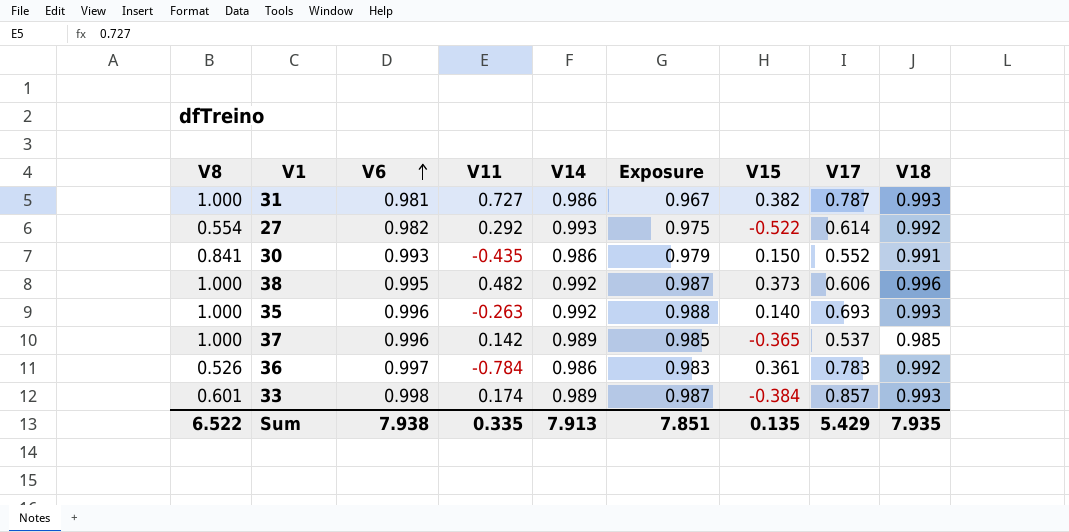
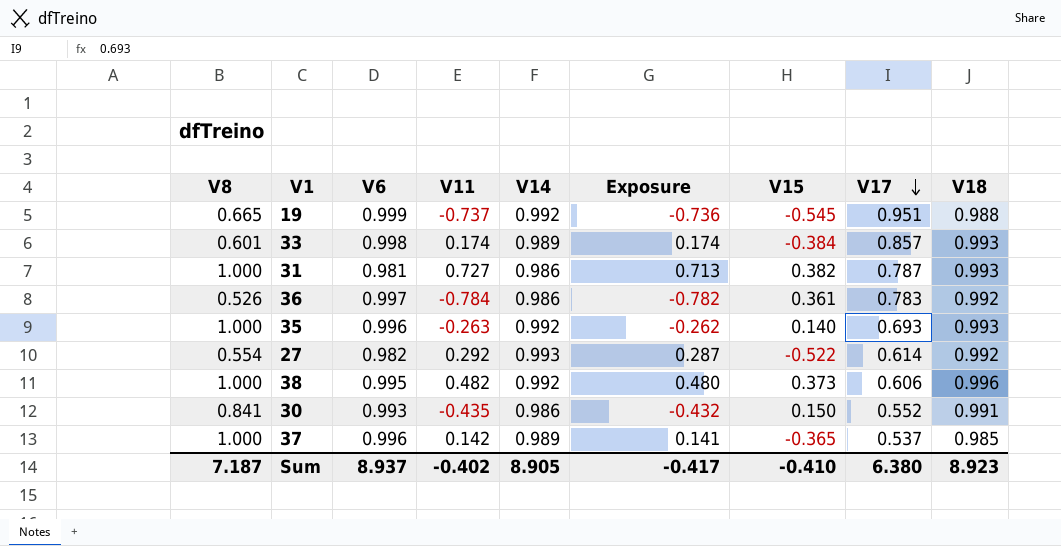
row order: V6 ascending -> V17 descending
column Exposure | formula: [V6] * [V14] -> [V6] * [V11]
row 19: none -> 0.665 | 0.999 | -0.737 | 0.992 | -0.736 | -0.545 | 0.951 | 0.988
Sum | V8: 6.522 -> 7.187
Sum | V6: 7.938 -> 8.937
Sum | V11: 0.335 -> -0.402
Sum | V14: 7.913 -> 8.905
Sum | Exposure: 7.851 -> -0.417
Sum | V15: 0.135 -> -0.410
Sum | V17: 5.429 -> 6.380
Sum | V18: 7.935 -> 8.923

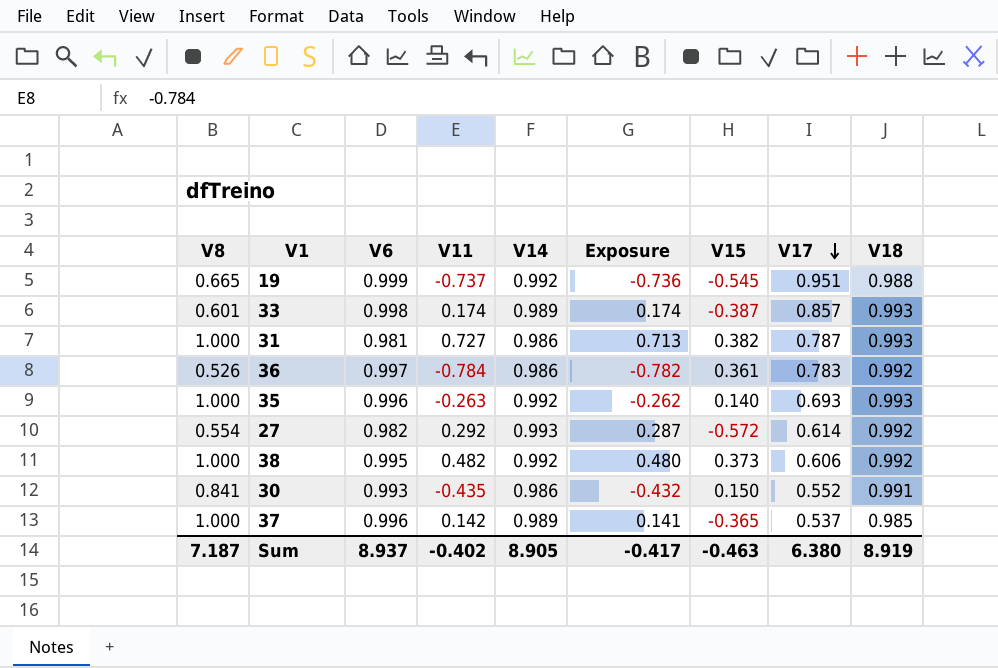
33 | V15: -0.384 -> -0.387
27 | V15: -0.522 -> -0.572
38 | V18: 0.996 -> 0.992
Sum | V15: -0.410 -> -0.463
Sum | V18: 8.923 -> 8.919

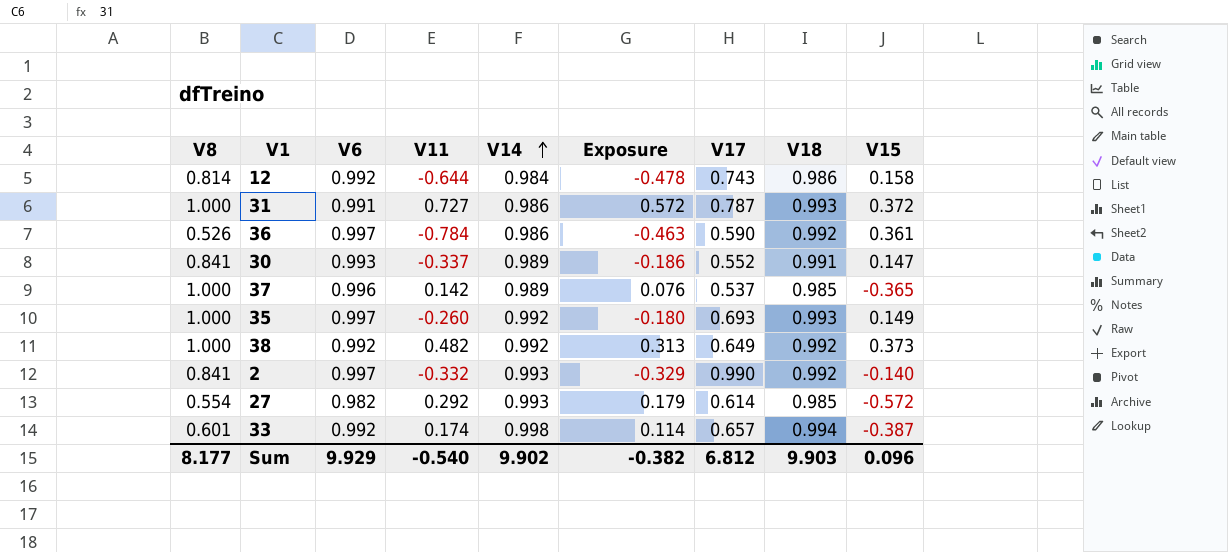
row order: V17 descending -> V14 ascending
column Exposure | formula: [V6] * [V11] -> [V11] * [V17]
column V15 | position: 7 -> 9
row 19: 0.665 | 0.999 | -0.737 | 0.992 | -0.736 | -0.545 | 0.951 | 0.988 -> none
row 12: none -> 0.814 | 0.992 | -0.644 | 0.984 | -0.478 | 0.743 | 0.986 | 0.158
31 | V6: 0.981 -> 0.991
31 | V15: 0.382 -> 0.372
36 | V17: 0.783 -> 0.590
30 | V11: -0.435 -> -0.337
30 | V14: 0.986 -> 0.989
30 | V15: 0.150 -> 0.147
35 | V6: 0.996 -> 0.997
35 | V11: -0.263 -> -0.260
35 | V15: 0.140 -> 0.149
38 | V6: 0.995 -> 0.992
38 | V17: 0.606 -> 0.649
row 2: none -> 0.841 | 0.997 | -0.332 | 0.993 | -0.329 | 0.990 | 0.992 | -0.140
27 | V18: 0.992 -> 0.985
33 | V6: 0.998 -> 0.992
33 | V14: 0.989 -> 0.998
33 | V17: 0.857 -> 0.657
33 | V18: 0.993 -> 0.994
Sum | V8: 7.187 -> 8.177
Sum | V6: 8.937 -> 9.929
Sum | V11: -0.402 -> -0.540
Sum | V14: 8.905 -> 9.902
Sum | Exposure: -0.417 -> -0.382
Sum | V17: 6.380 -> 6.812
Sum | V18: 8.919 -> 9.903
Sum | V15: -0.463 -> 0.096

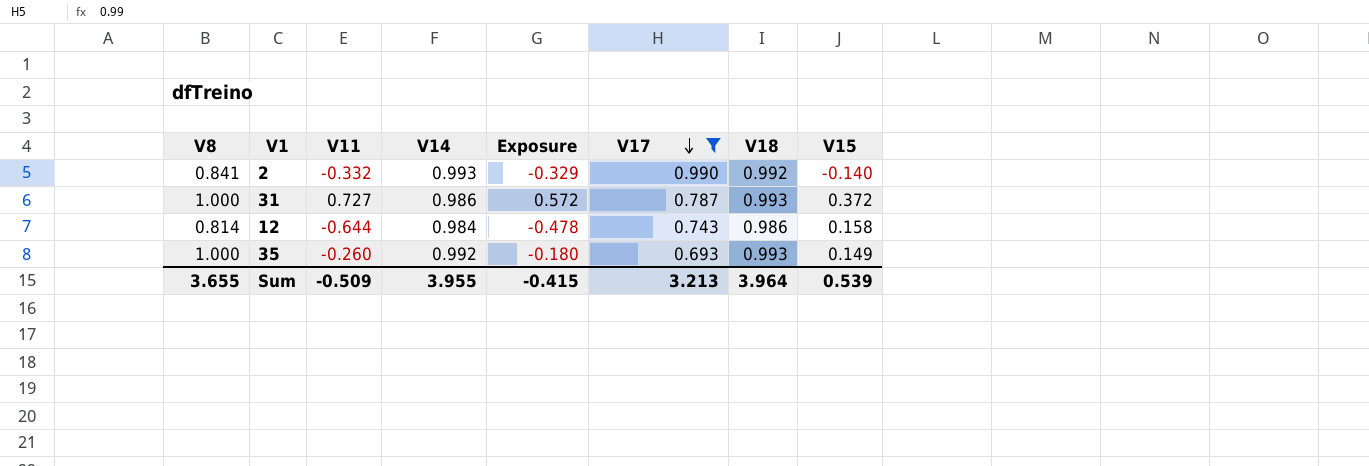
filter: none -> V17 >= 0.693
row order: V14 ascending -> V17 descending
column V6 | position: 3 -> none
Sum | V8: 8.177 -> 3.655
Sum | V11: -0.540 -> -0.509
Sum | V14: 9.902 -> 3.955
Sum | Exposure: -0.382 -> -0.415
Sum | V17: 6.812 -> 3.213
Sum | V18: 9.903 -> 3.964
Sum | V15: 0.096 -> 0.539

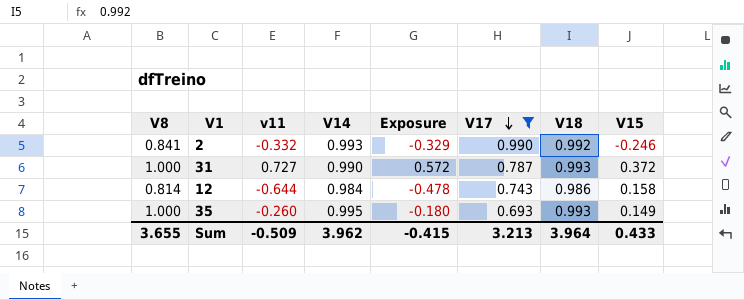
column name: V11 -> v11
2 | V15: -0.140 -> -0.246
31 | V14: 0.986 -> 0.990
35 | V14: 0.992 -> 0.995
Sum | V14: 3.955 -> 3.962
Sum | V15: 0.539 -> 0.433

